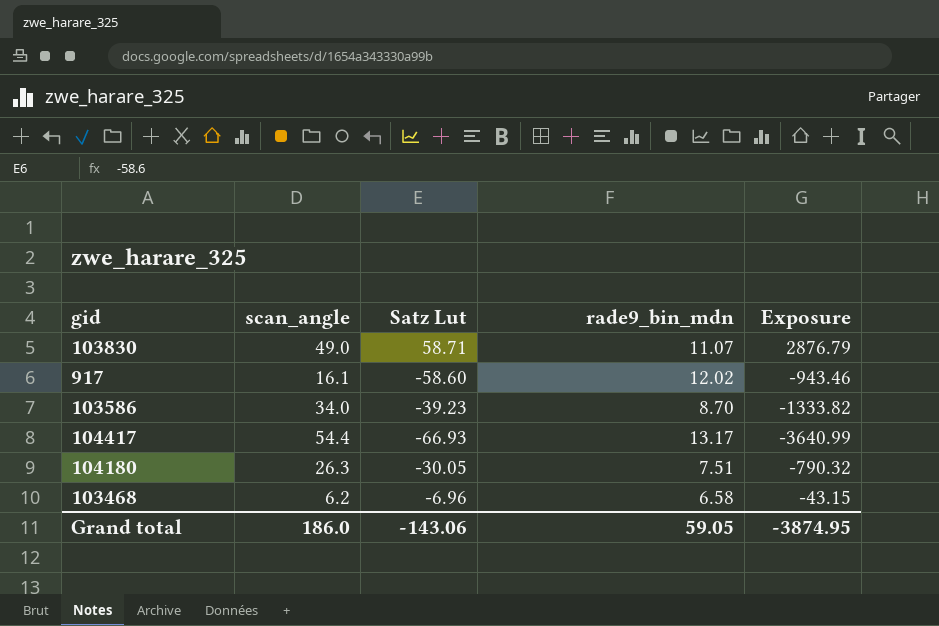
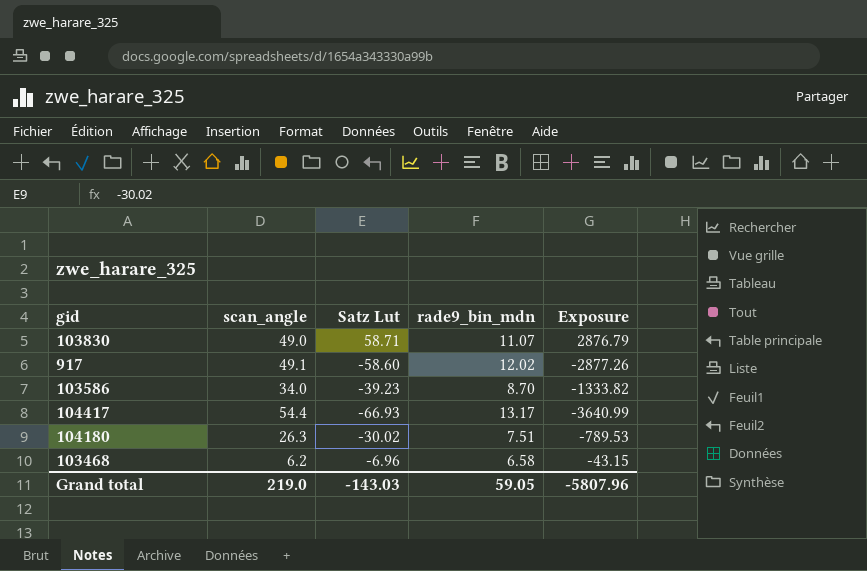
917 | scan_angle: 16.1 -> 49.1
917 | Exposure: -943.46 -> -2877.26
104180 | Satz Lut: -30.05 -> -30.02
104180 | Exposure: -790.32 -> -789.53
Grand total | scan_angle: 186.0 -> 219.0
Grand total | Satz Lut: -143.06 -> -143.03
Grand total | Exposure: -3874.95 -> -5807.96

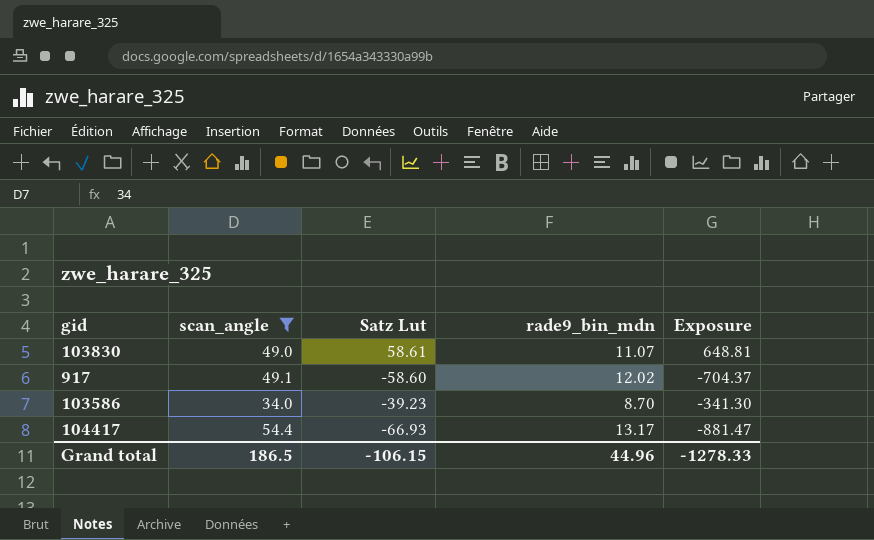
filter: none -> scan_angle >= 34.0
column Exposure | formula: [scan_angle] * [Satz Lut] -> [Satz Lut] * [rade9_bin_mdn]
103830 | Satz Lut: 58.71 -> 58.61
Grand total | scan_angle: 219.0 -> 186.5
Grand total | Satz Lut: -143.03 -> -106.15
Grand total | rade9_bin_mdn: 59.05 -> 44.96
Grand total | Exposure: -5807.96 -> -1278.33

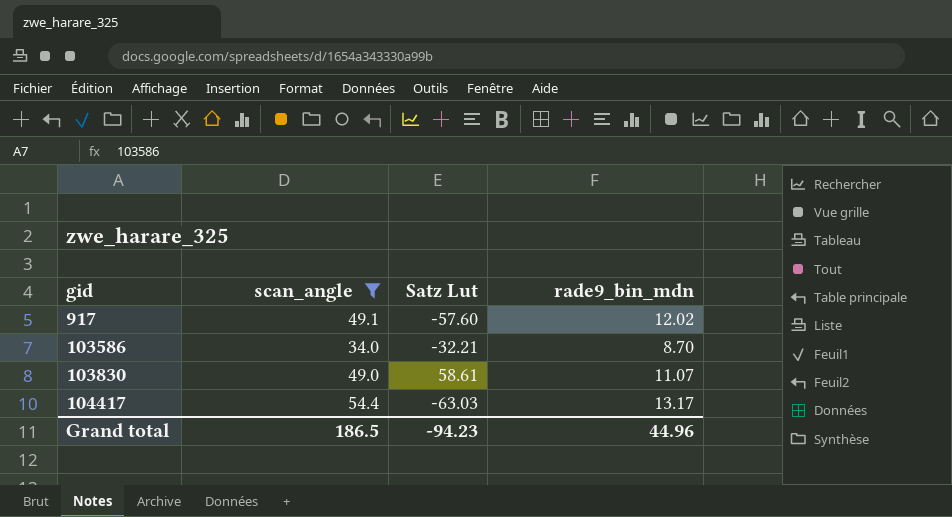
row order: none -> gid ascending
column Exposure | formula: [Satz Lut] * [rade9_bin_mdn] -> none
917 | Satz Lut: -58.60 -> -57.60
103586 | Satz Lut: -39.23 -> -32.21
104417 | Satz Lut: -66.93 -> -63.03
Grand total | Satz Lut: -106.15 -> -94.23

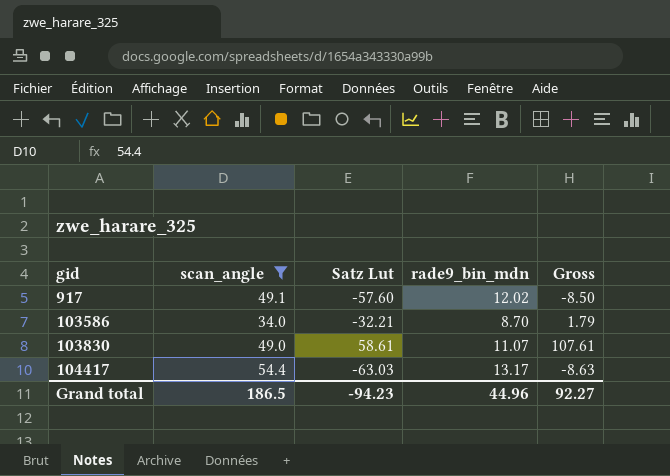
column Gross | formula: none -> [scan_angle] + [Satz Lut]

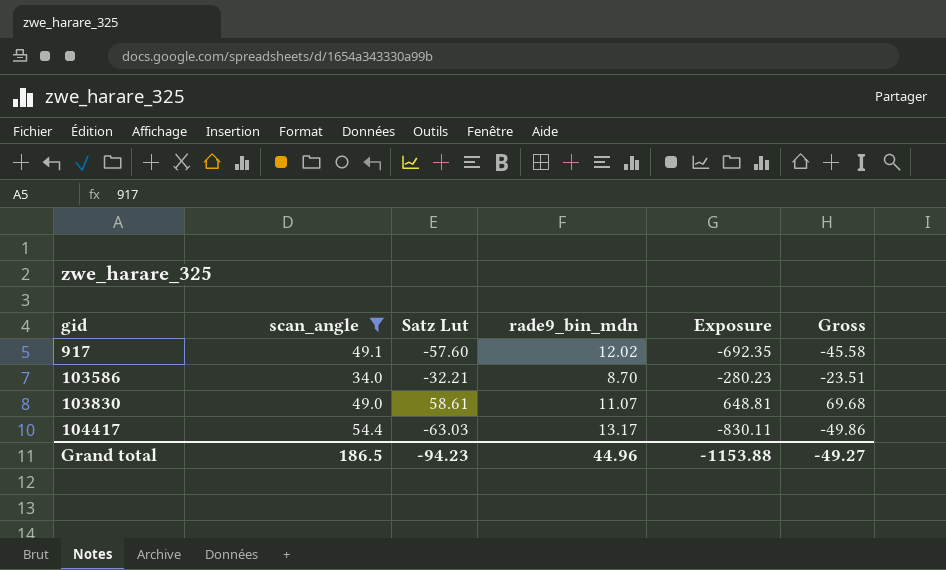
column Exposure | formula: none -> [Satz Lut] * [rade9_bin_mdn]
column Gross | formula: [scan_angle] + [Satz Lut] -> [Satz Lut] + [rade9_bin_mdn]
Grand total | Gross: 92.27 -> -49.27

